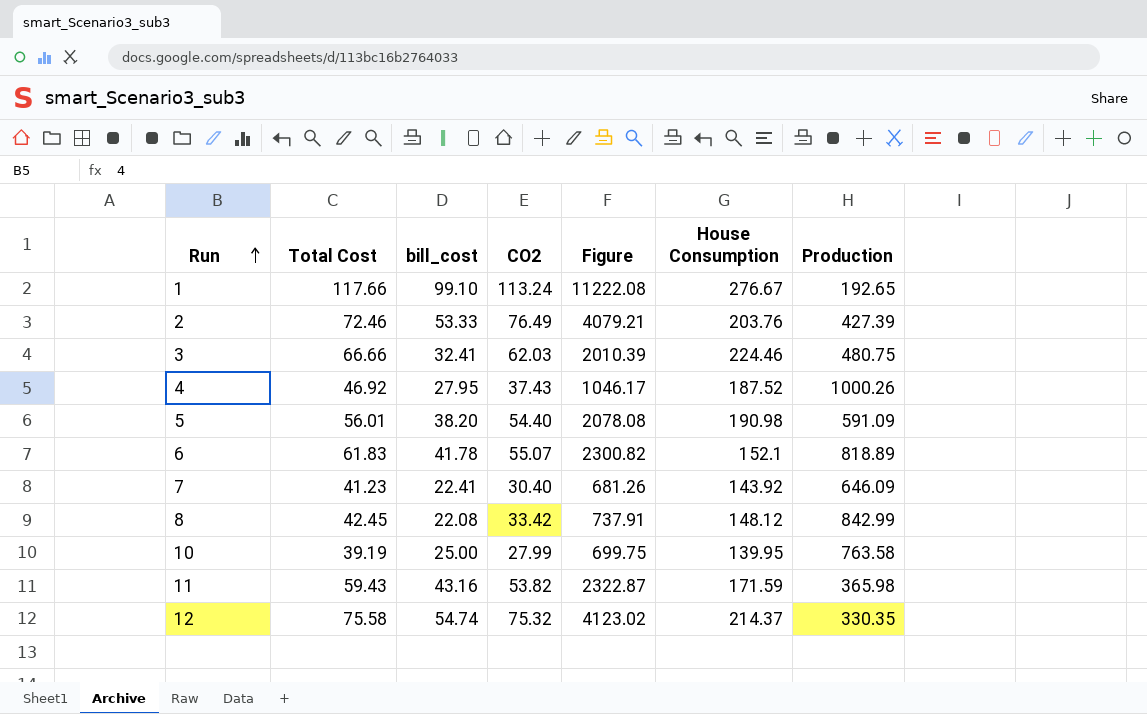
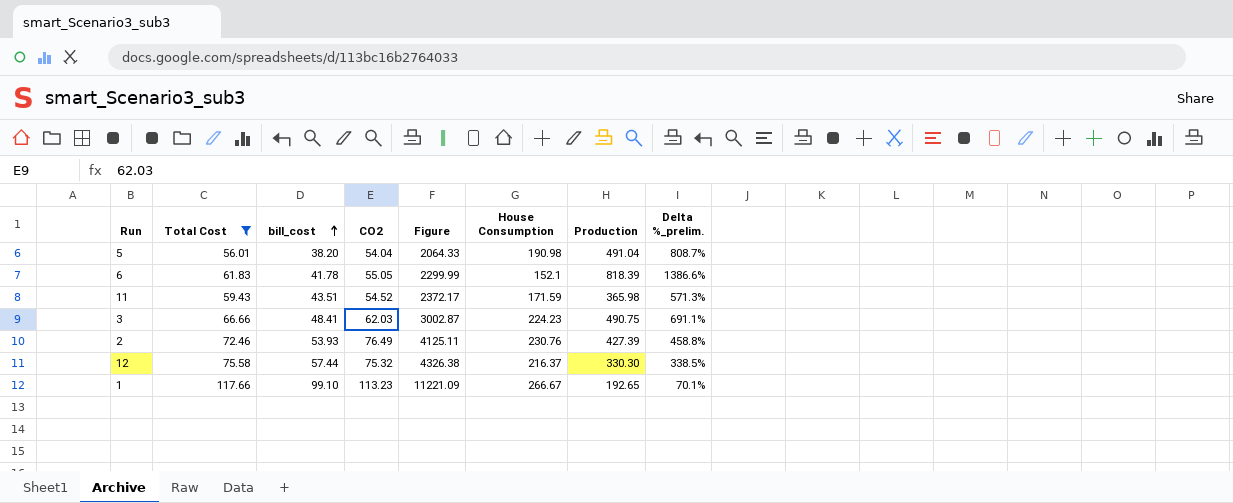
filter: none -> Total Cost >= 56.01
row order: Run ascending -> bill_cost ascending
column Delta %_prelim. | formula: none -> ([Production] - [CO2]) / [CO2]
5 | CO2: 54.40 -> 54.04
5 | Figure: 2078.08 -> 2064.33
5 | Production: 591.09 -> 491.04
6 | CO2: 55.07 -> 55.05
6 | Figure: 2300.82 -> 2299.99
6 | Production: 818.89 -> 818.39
11 | bill_cost: 43.16 -> 43.51
11 | CO2: 53.82 -> 54.52
11 | Figure: 2322.87 -> 2372.17
3 | bill_cost: 32.41 -> 48.41
3 | Figure: 2010.39 -> 3002.87
3 | House Consumption: 224.46 -> 224.23
3 | Production: 480.75 -> 490.75
2 | bill_cost: 53.33 -> 53.93
2 | Figure: 4079.21 -> 4125.11
2 | House Consumption: 203.76 -> 230.76
12 | bill_cost: 54.74 -> 57.44
12 | Figure: 4123.02 -> 4326.38
12 | House Consumption: 214.37 -> 216.37
12 | Production: 330.35 -> 330.30
1 | CO2: 113.24 -> 113.23
1 | Figure: 11222.08 -> 11221.09
1 | House Consumption: 276.67 -> 266.67

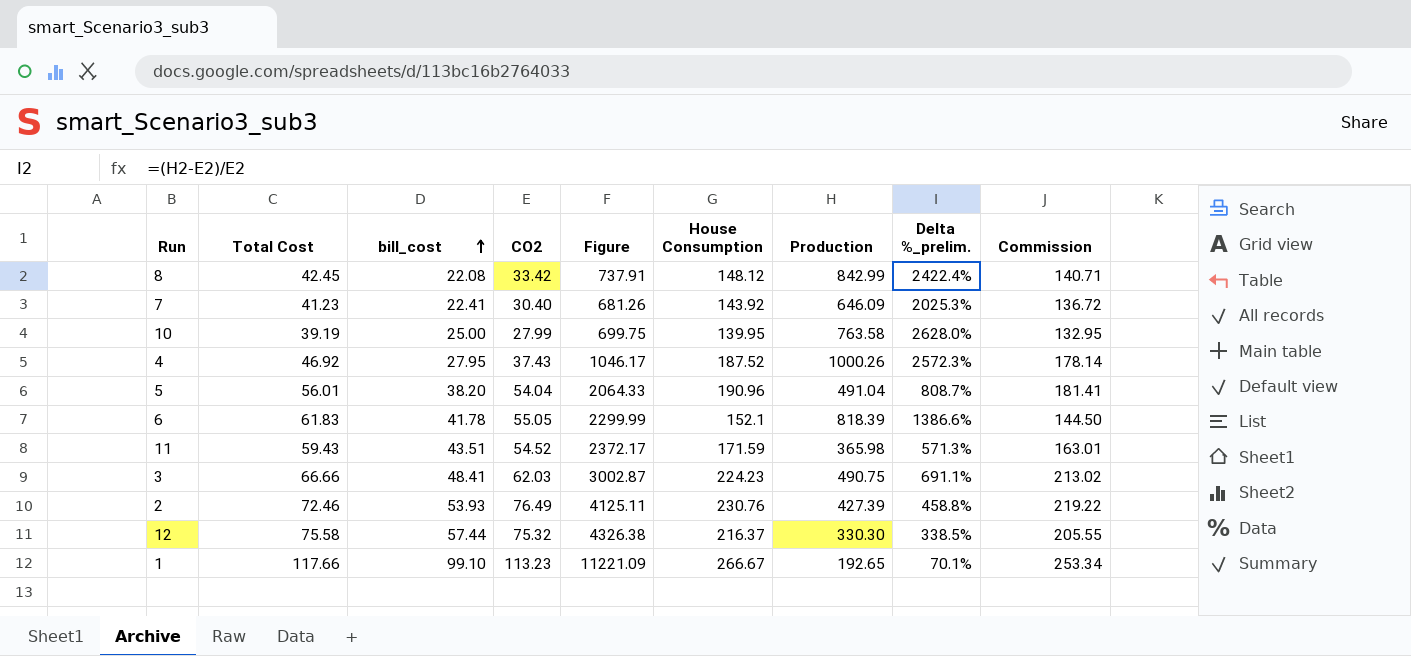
filter: Total Cost >= 56.01 -> none
column Commission | formula: none -> [House Consumption] * 0.95
5 | House Consumption: 190.98 -> 190.96

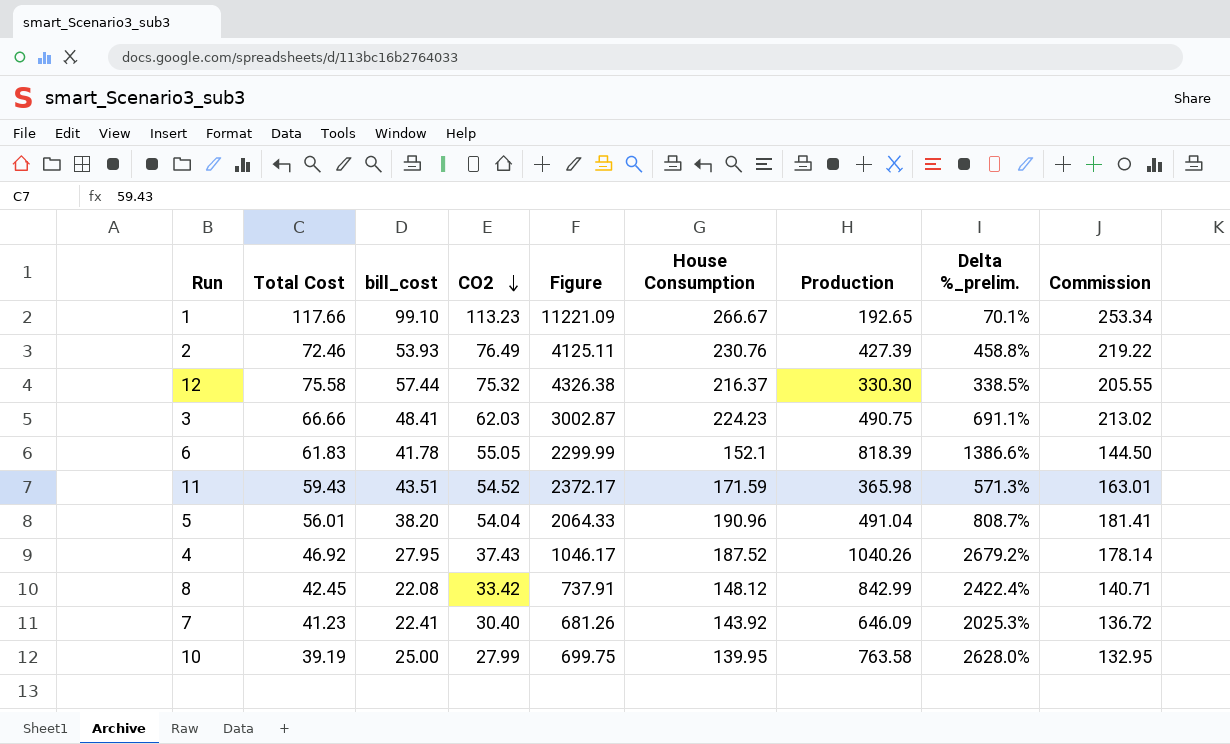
row order: bill_cost ascending -> CO2 descending
4 | Production: 1000.26 -> 1040.26
4 | Delta %_prelim.: 2572.3% -> 2679.2%

